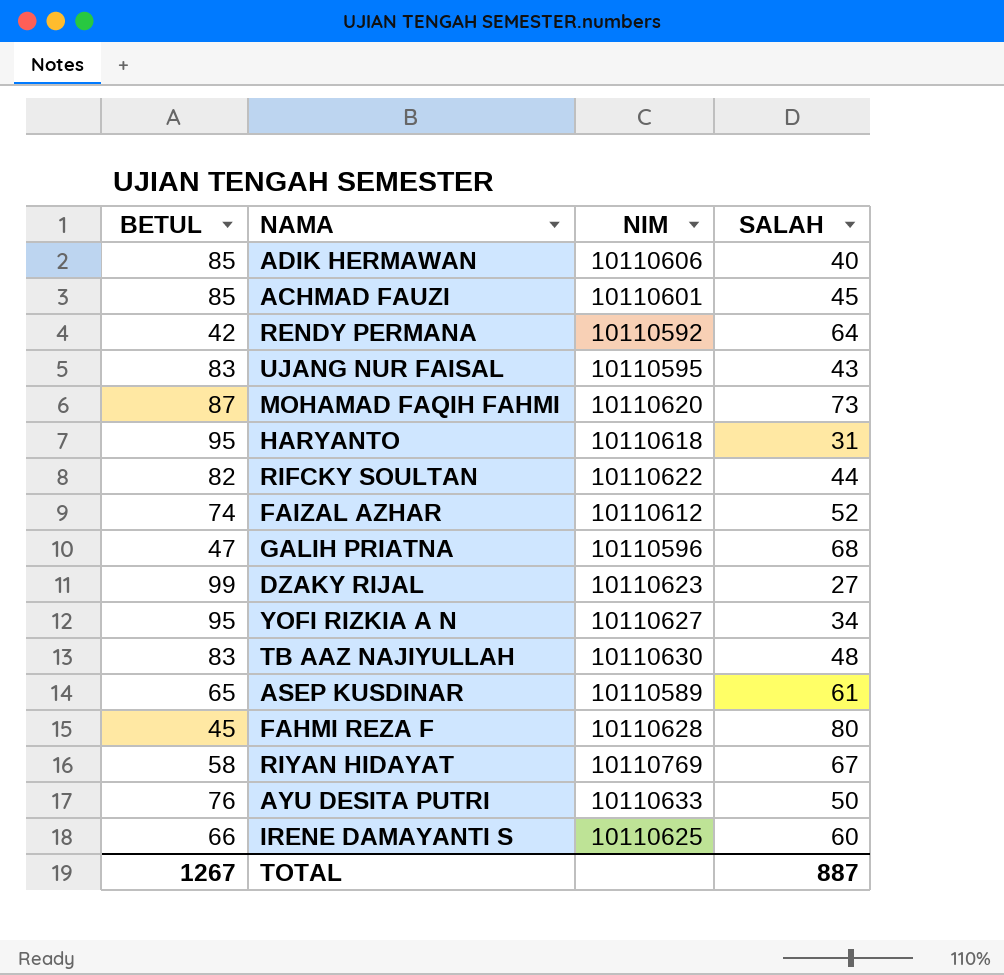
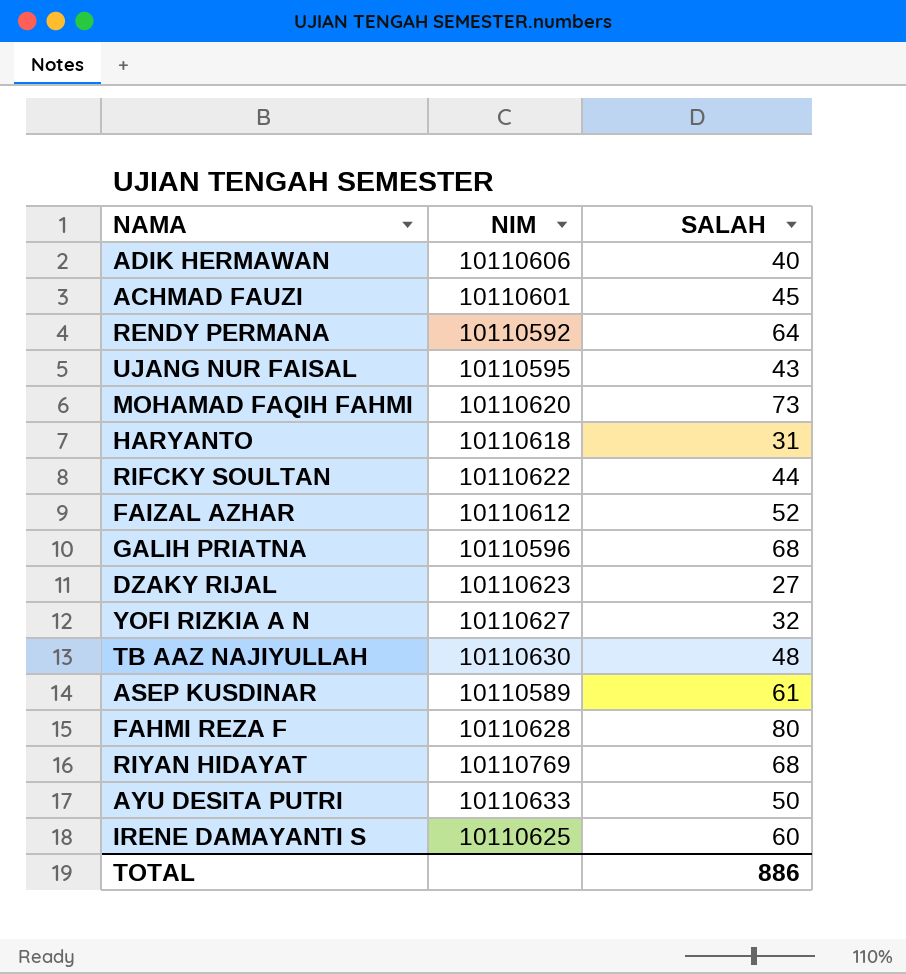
column BETUL | position: 1 -> none
YOFI RIZKIA A N | SALAH: 34 -> 32
RIYAN HIDAYAT | SALAH: 67 -> 68
TOTAL | SALAH: 887 -> 886

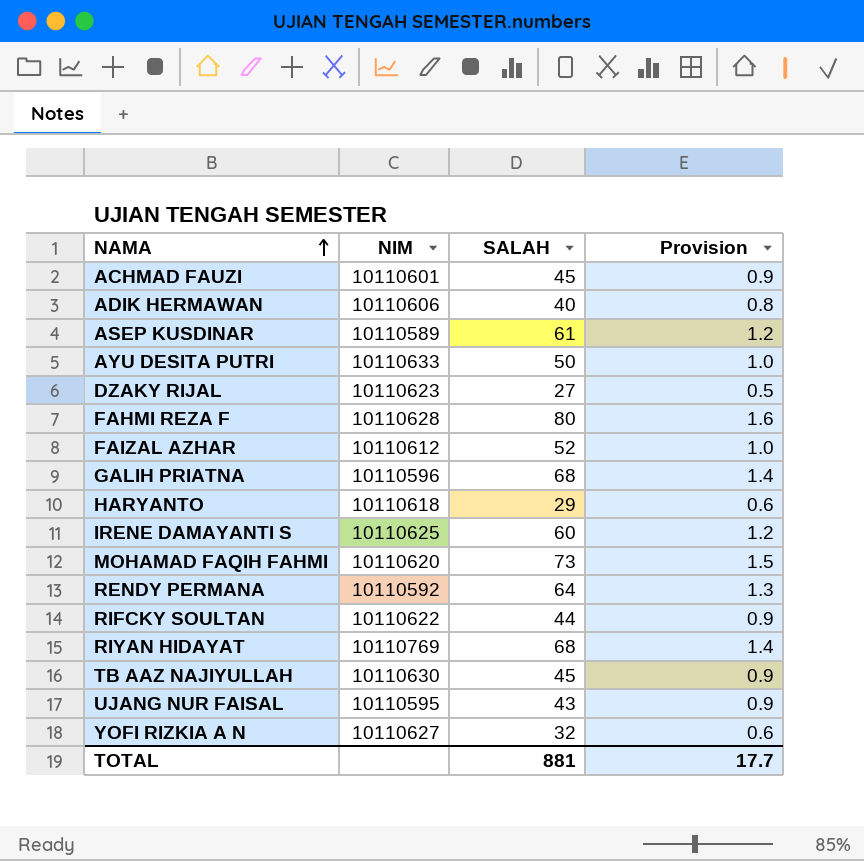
row order: none -> NAMA ascending
column Provision | formula: none -> [SALAH] * 0.02
HARYANTO | SALAH: 31 -> 29
TB AAZ NAJIYULLAH | SALAH: 48 -> 45
TOTAL | SALAH: 886 -> 881

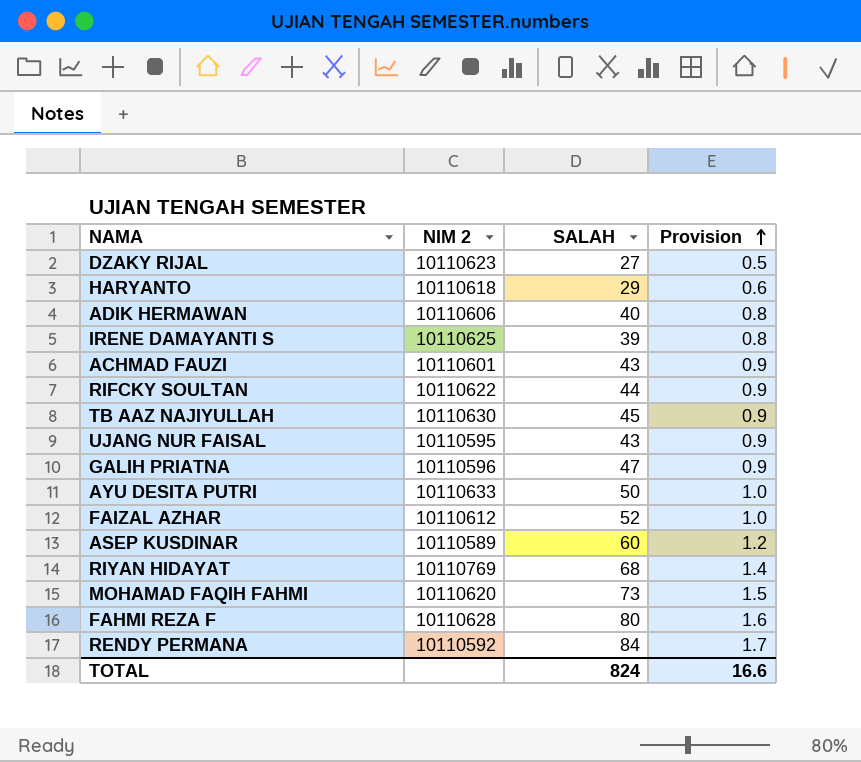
row order: NAMA ascending -> Provision ascending
column name: NIM -> NIM 2
row YOFI RIZKIA A N: 10110627 | 32 | 0.6 -> none
IRENE DAMAYANTI S | SALAH: 60 -> 39
IRENE DAMAYANTI S | Provision: 1.2 -> 0.8
ACHMAD FAUZI | SALAH: 45 -> 43
GALIH PRIATNA | SALAH: 68 -> 47
GALIH PRIATNA | Provision: 1.4 -> 0.9
ASEP KUSDINAR | SALAH: 61 -> 60
RENDY PERMANA | SALAH: 64 -> 84
RENDY PERMANA | Provision: 1.3 -> 1.7
TOTAL | SALAH: 881 -> 824
TOTAL | Provision: 17.7 -> 16.6

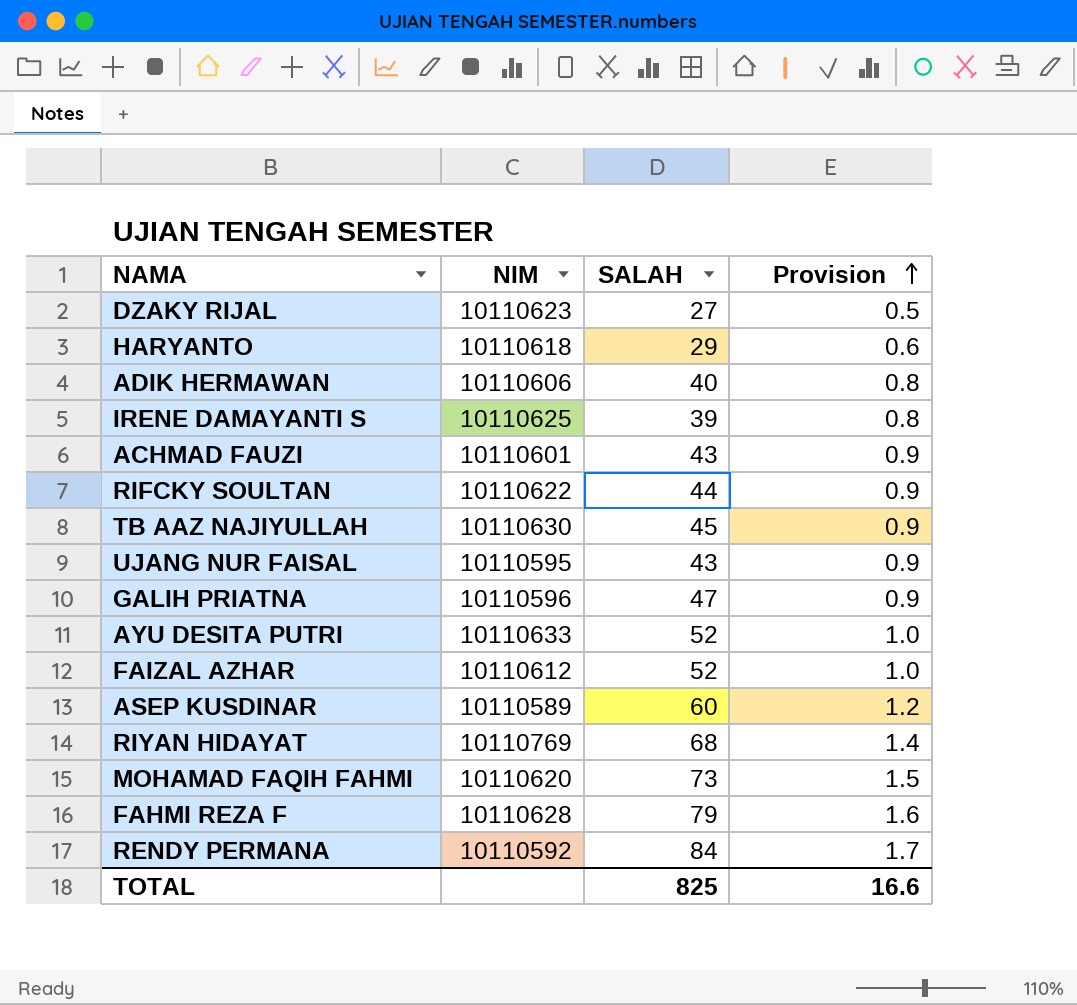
column name: NIM 2 -> NIM
AYU DESITA PUTRI | SALAH: 50 -> 52
FAHMI REZA F | SALAH: 80 -> 79
TOTAL | SALAH: 824 -> 825

